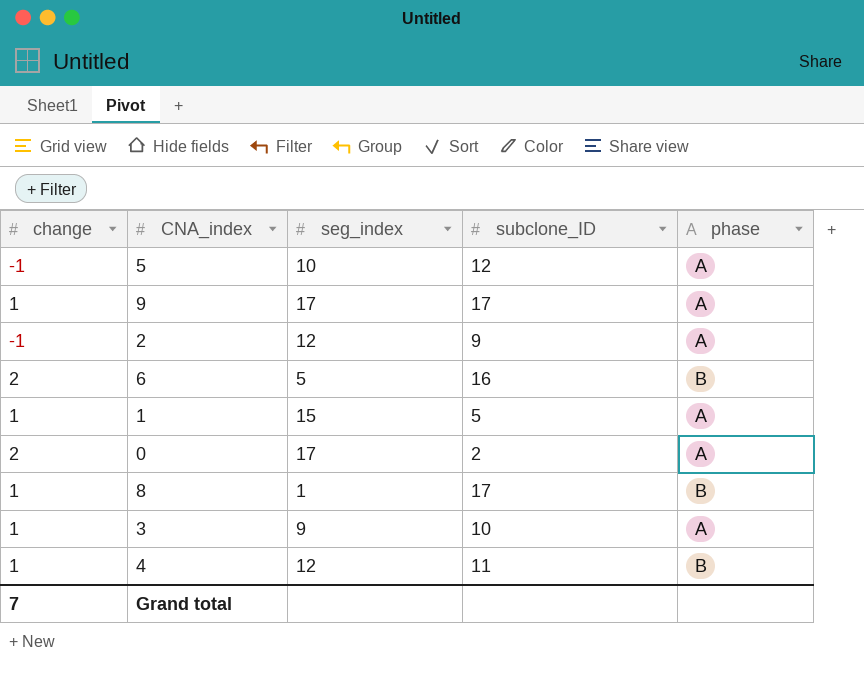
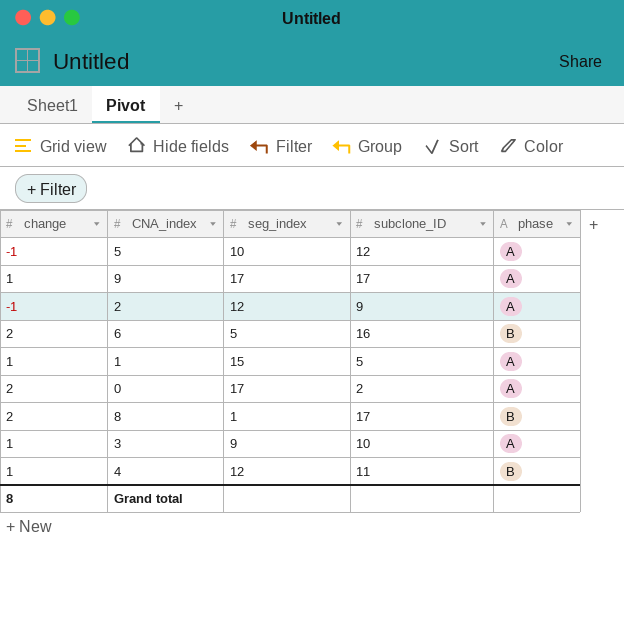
8 | change: 1 -> 2
Grand total | change: 7 -> 8

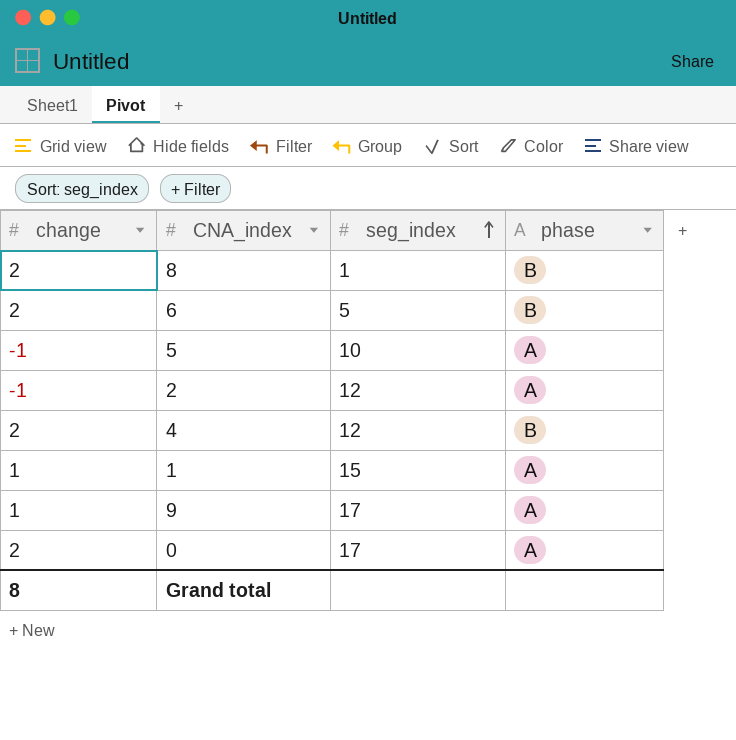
row order: none -> seg_index ascending
column subclone_ID | position: 4 -> none
row 3: 1 | 9 | 10 | A -> none
4 | change: 1 -> 2

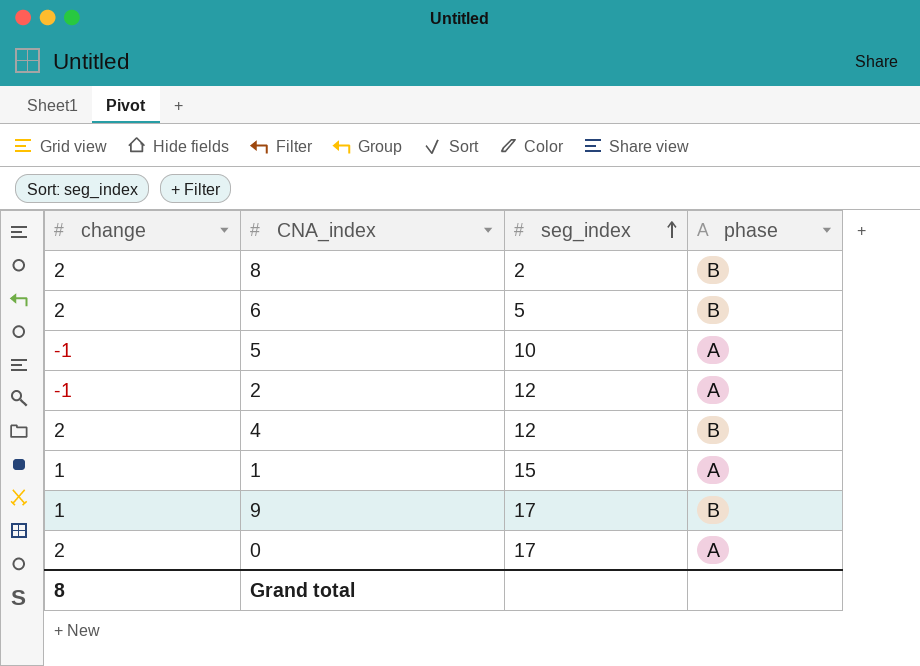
8 | seg_index: 1 -> 2
9 | phase: A -> B

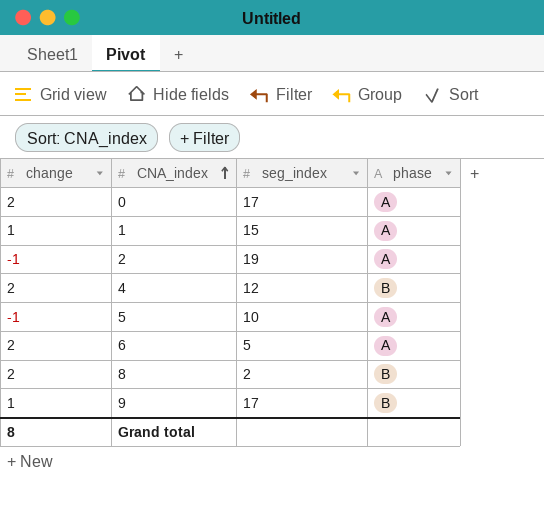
row order: seg_index ascending -> CNA_index ascending
2 | seg_index: 12 -> 19
6 | phase: B -> A

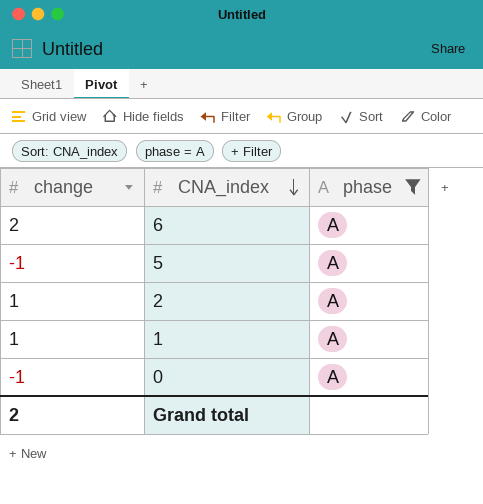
filter: none -> phase = A
row order: CNA_index ascending -> CNA_index descending
column seg_index | position: 3 -> none
2 | change: -1 -> 1
0 | change: 2 -> -1
Grand total | change: 8 -> 2

